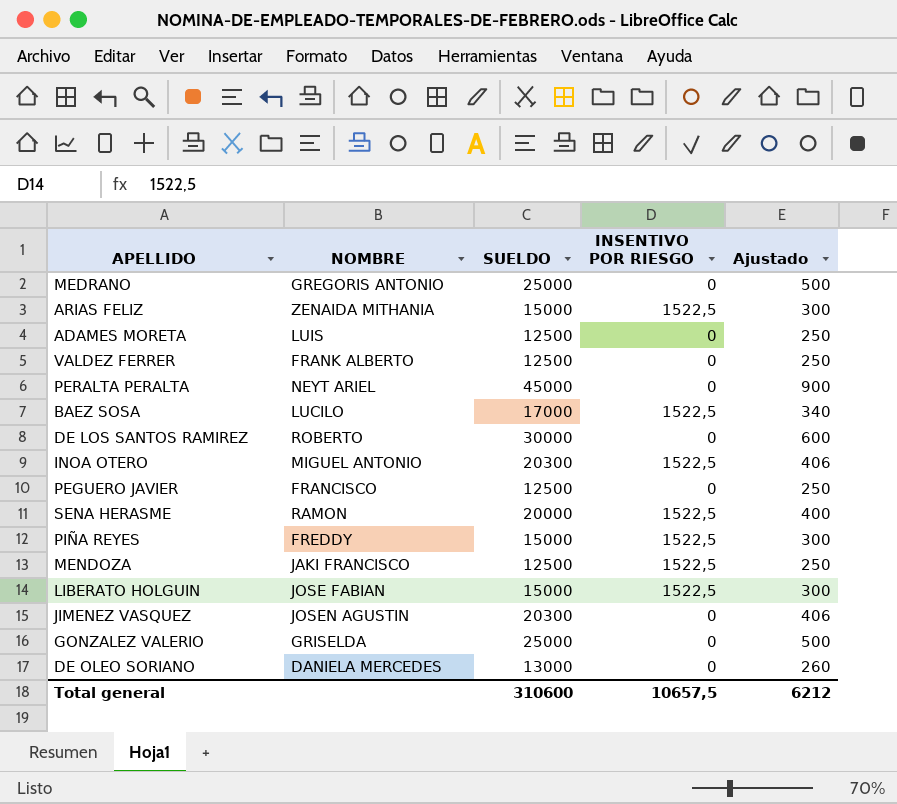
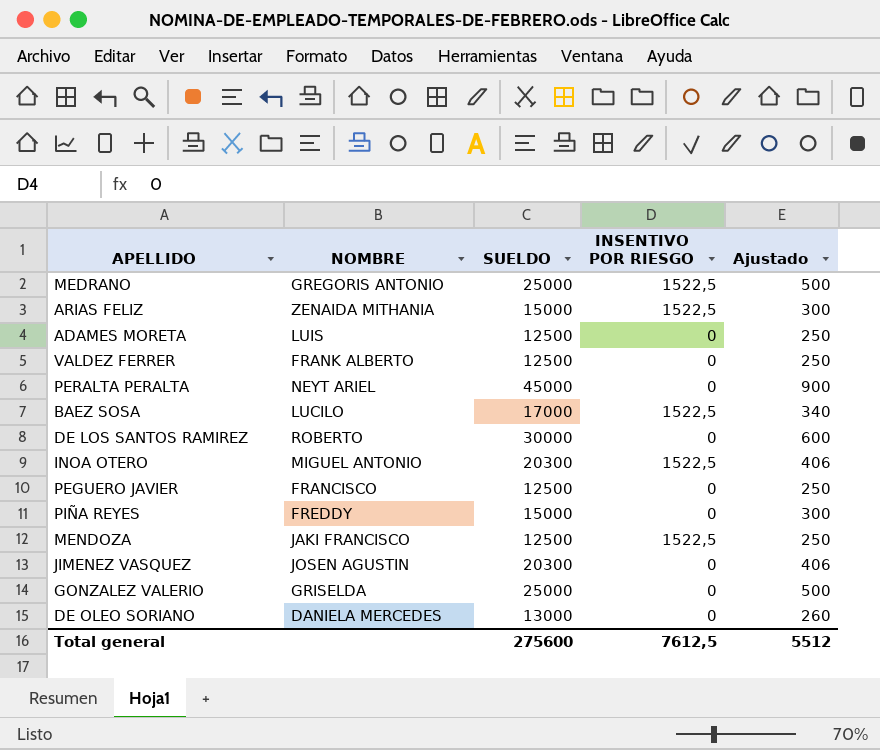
row SENA HERASME: RAMON | 20000 | 1522,5 | 400 -> none
row LIBERATO HOLGUIN: JOSE FABIAN | 15000 | 1522,5 | 300 -> none
MEDRANO | INSENTIVO POR RIESGO: 0 -> 1522,5
PIÑA REYES | INSENTIVO POR RIESGO: 1522,5 -> 0
Total general | SUELDO: 310600 -> 275600
Total general | INSENTIVO POR RIESGO: 10657,5 -> 7612,5
Total general | Ajustado: 6212 -> 5512

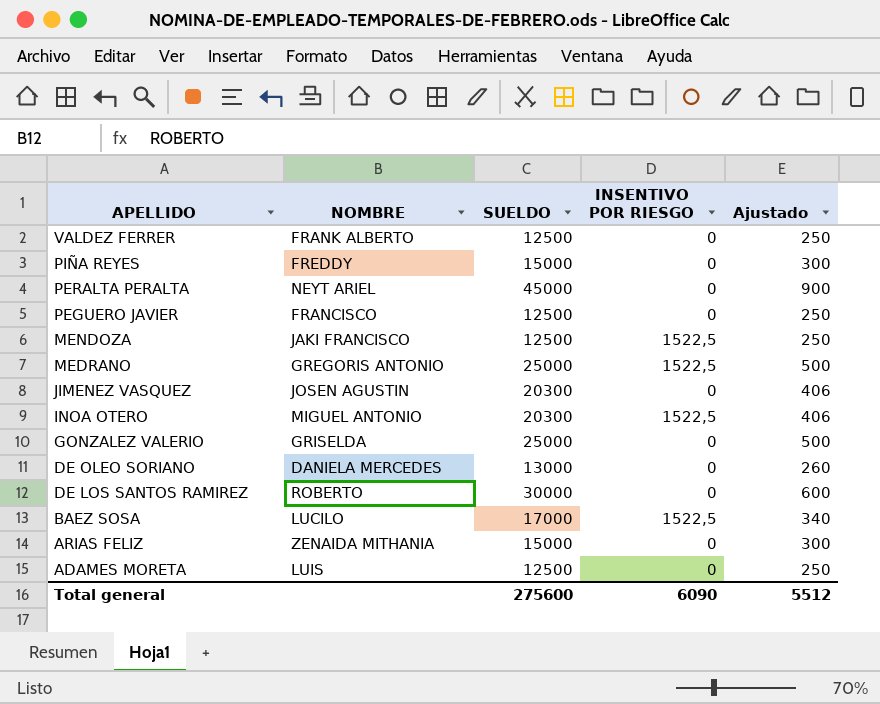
row order: none -> APELLIDO descending
ARIAS FELIZ | INSENTIVO POR RIESGO: 1522,5 -> 0
Total general | INSENTIVO POR RIESGO: 7612,5 -> 6090

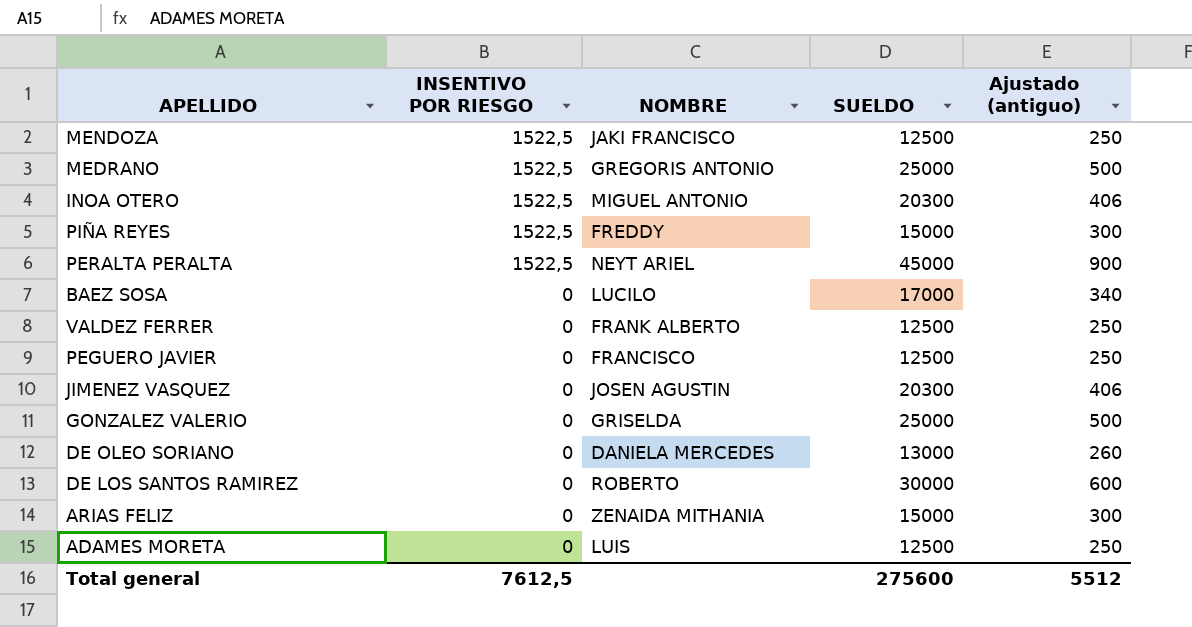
row order: APELLIDO descending -> INSENTIVO POR RIESGO descending
column INSENTIVO POR RIESGO | position: 4 -> 2
column name: Ajustado -> Ajustado (antiguo)
PIÑA REYES | INSENTIVO POR RIESGO: 0 -> 1522,5
PERALTA PERALTA | INSENTIVO POR RIESGO: 0 -> 1522,5
BAEZ SOSA | INSENTIVO POR RIESGO: 1522,5 -> 0
Total general | INSENTIVO POR RIESGO: 6090 -> 7612,5

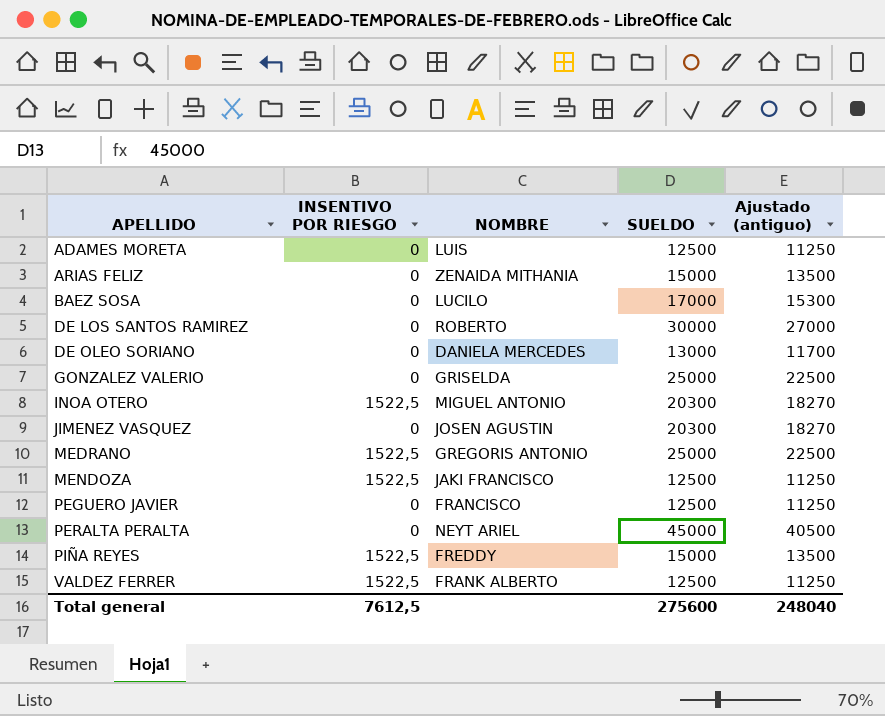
row order: INSENTIVO POR RIESGO descending -> APELLIDO ascending
column Ajustado (antiguo) | formula: [SUELDO] * 0,02 -> [SUELDO] * 0,9
PERALTA PERALTA | INSENTIVO POR RIESGO: 1522,5 -> 0
VALDEZ FERRER | INSENTIVO POR RIESGO: 0 -> 1522,5
Total general | Ajustado (antiguo): 5512 -> 248040

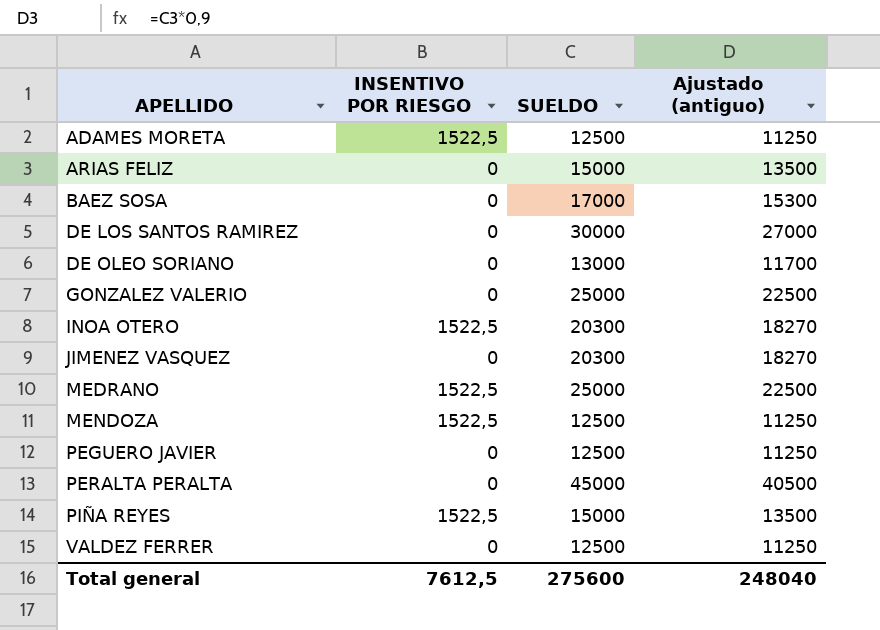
column NOMBRE | position: 3 -> none
ADAMES MORETA | INSENTIVO POR RIESGO: 0 -> 1522,5
VALDEZ FERRER | INSENTIVO POR RIESGO: 1522,5 -> 0

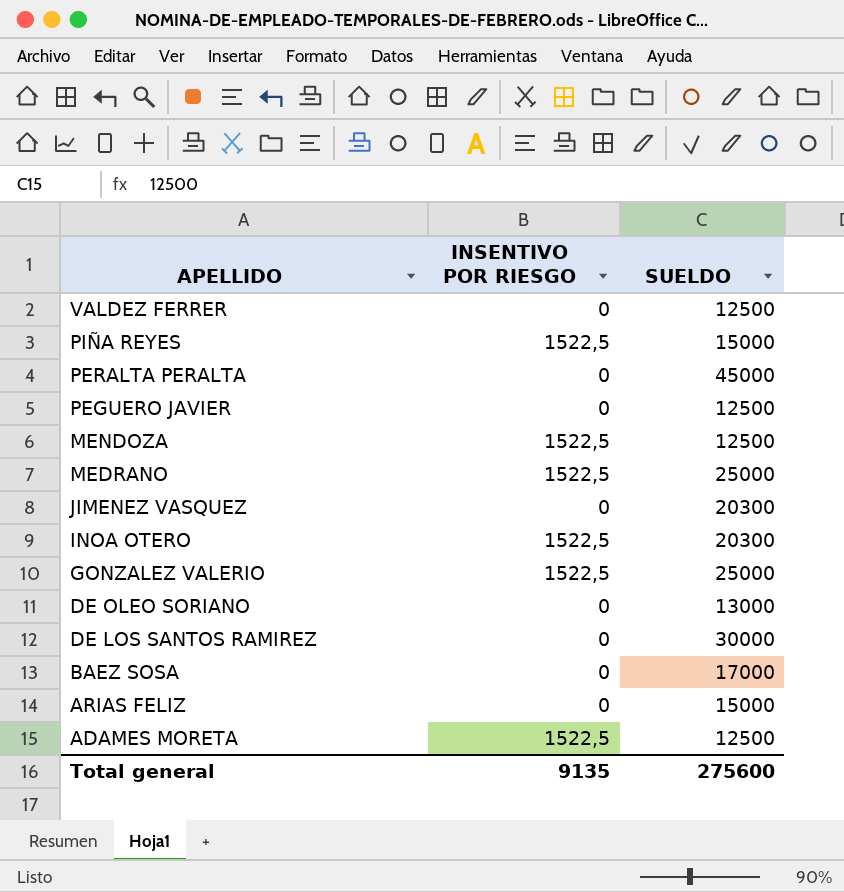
row order: APELLIDO ascending -> APELLIDO descending
column Ajustado (antiguo) | formula: [SUELDO] * 0,9 -> none
GONZALEZ VALERIO | INSENTIVO POR RIESGO: 0 -> 1522,5
Total general | INSENTIVO POR RIESGO: 7612,5 -> 9135

